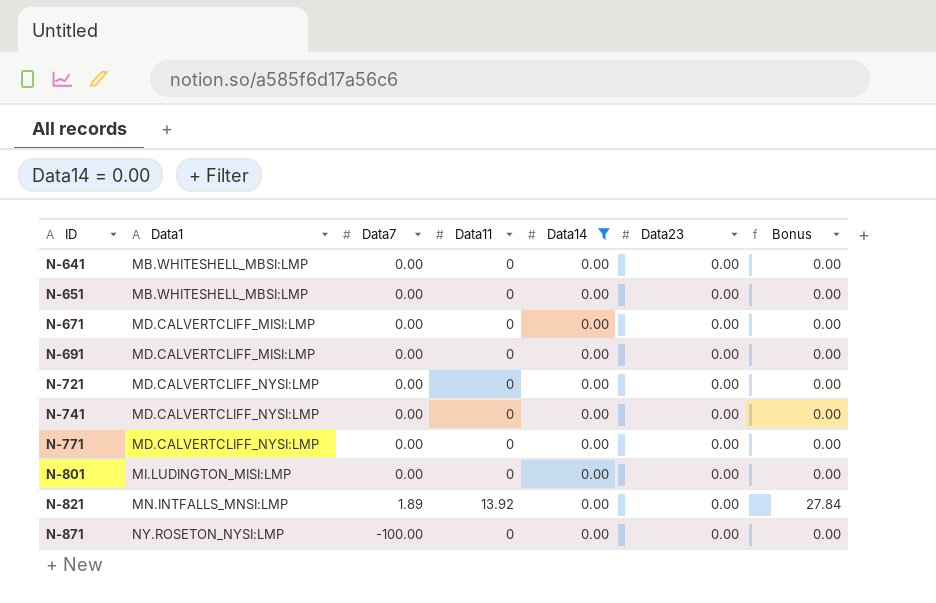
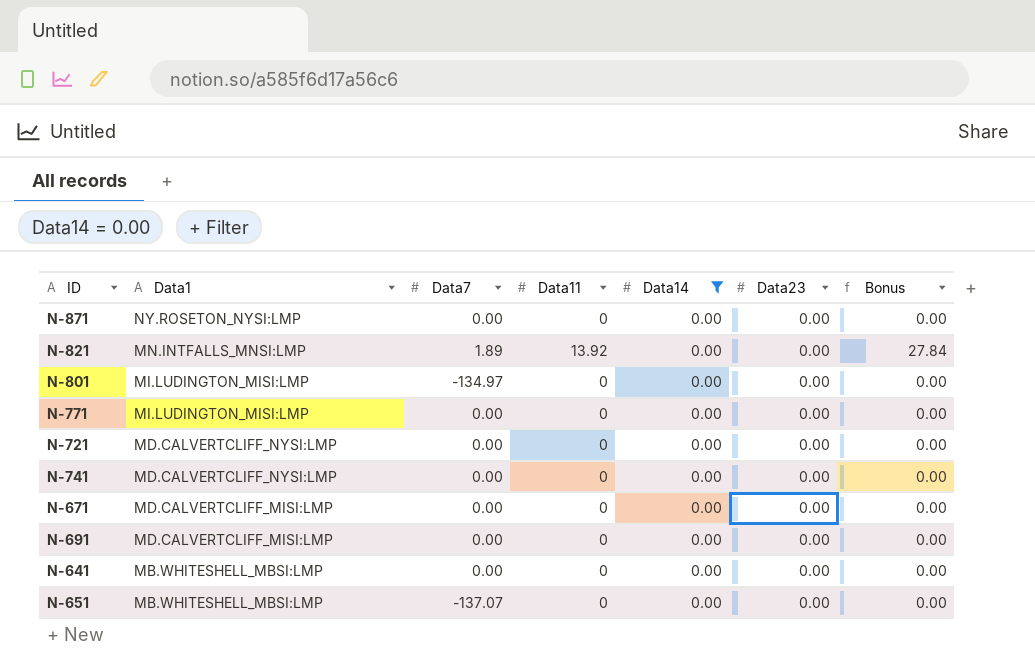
row order: ID ascending -> Data1 descending
N-871 | Data7: -100.00 -> 0.00
N-801 | Data7: 0.00 -> -134.97
N-771 | Data1: MD.CALVERTCLIFF_NYSI:LMP -> MI.LUDINGTON_MISI:LMP
N-651 | Data7: 0.00 -> -137.07

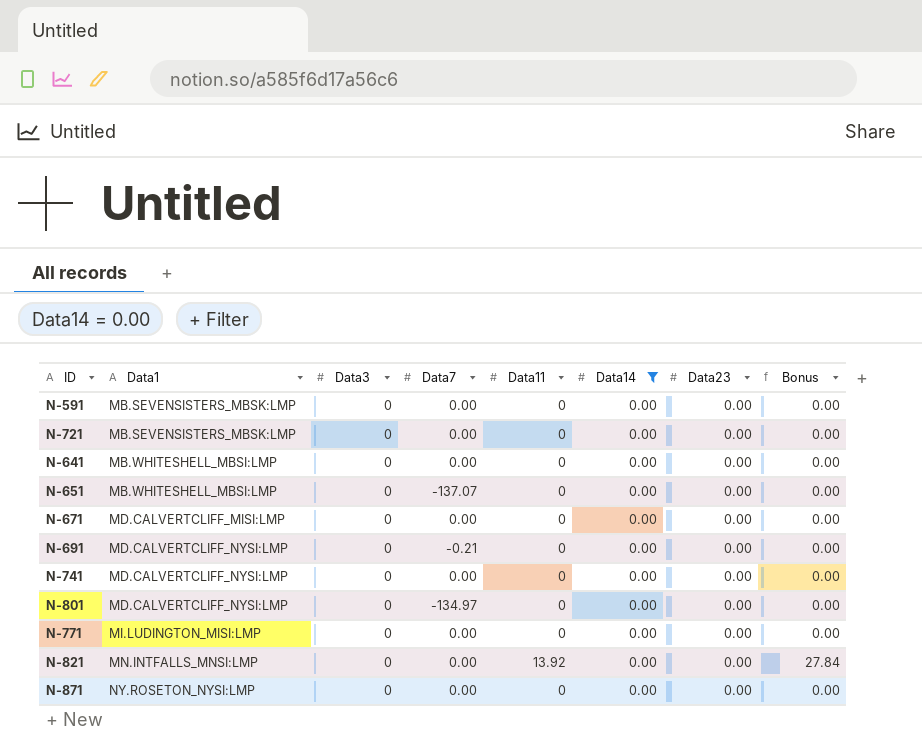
row order: Data1 descending -> Data1 ascending
column Data3 | position: none -> 3
row N-591: none -> MB.SEVENSISTERS_MBSK:LMP | 0 | 0.00 | 0 | 0.00 | 0.00 | 0.00
N-721 | Data1: MD.CALVERTCLIFF_NYSI:LMP -> MB.SEVENSISTERS_MBSK:LMP
N-691 | Data1: MD.CALVERTCLIFF_MISI:LMP -> MD.CALVERTCLIFF_NYSI:LMP
N-691 | Data7: 0.00 -> -0.21
N-801 | Data1: MI.LUDINGTON_MISI:LMP -> MD.CALVERTCLIFF_NYSI:LMP
N-821 | Data7: 1.89 -> 0.00

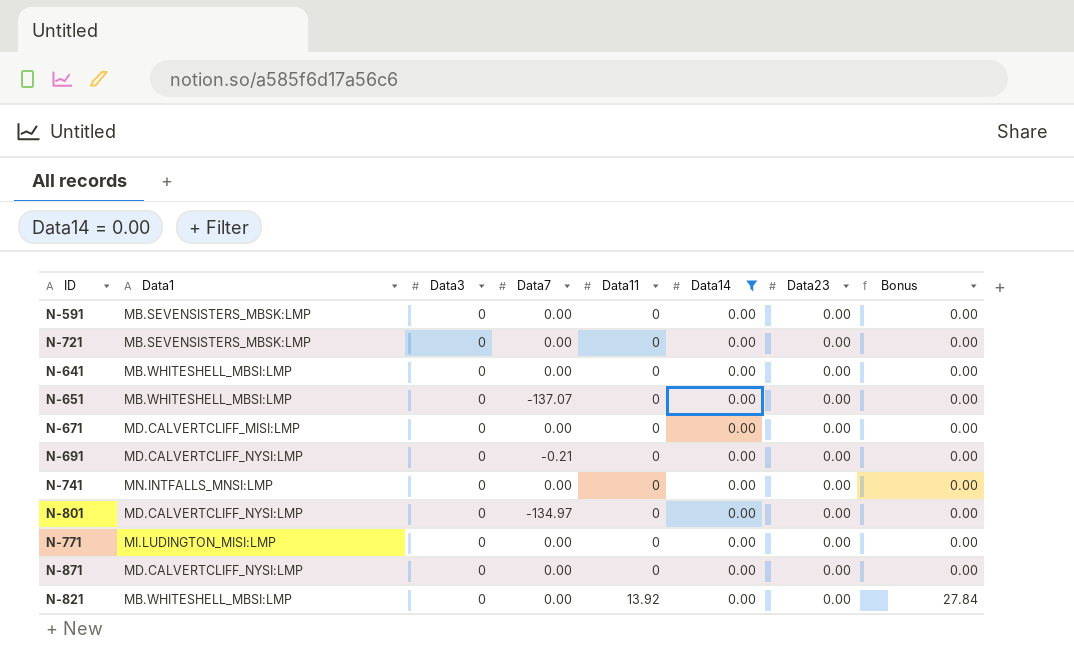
row order: Data1 ascending -> Data11 ascending
N-741 | Data1: MD.CALVERTCLIFF_NYSI:LMP -> MN.INTFALLS_MNSI:LMP
N-871 | Data1: NY.ROSETON_NYSI:LMP -> MD.CALVERTCLIFF_NYSI:LMP
N-821 | Data1: MN.INTFALLS_MNSI:LMP -> MB.WHITESHELL_MBSI:LMP

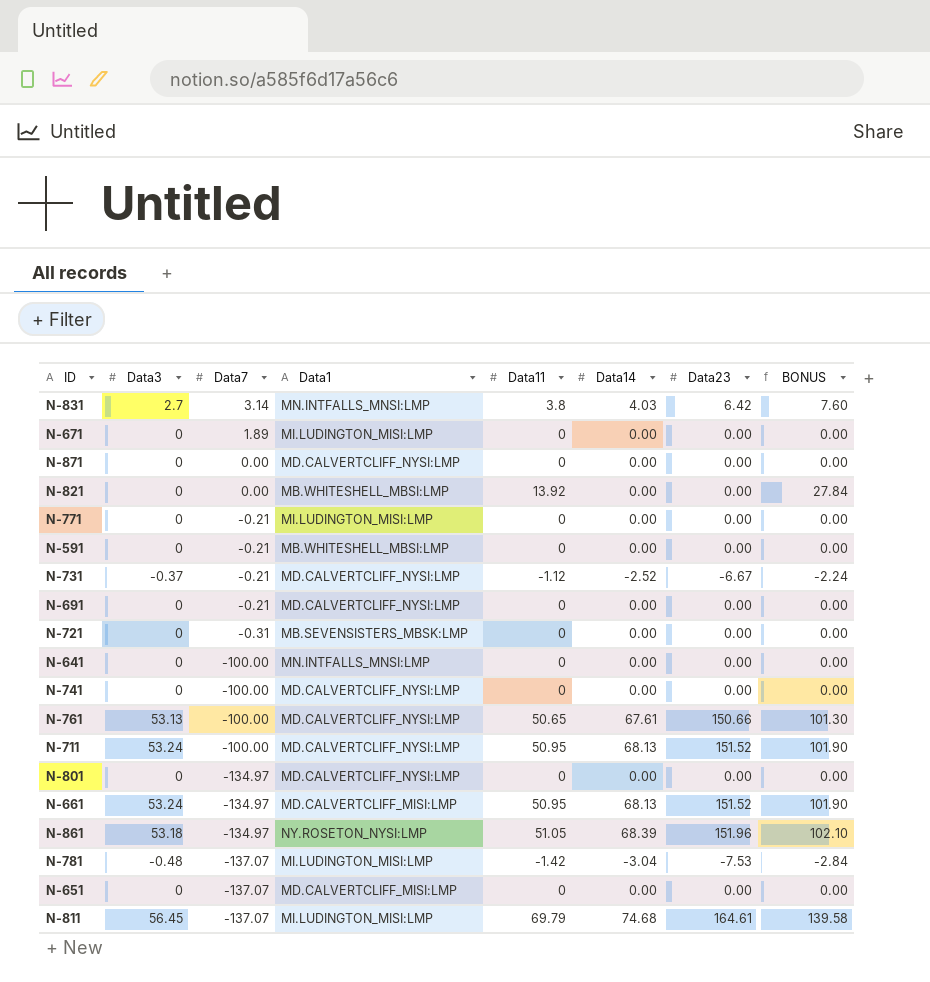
filter: Data14 = 0.00 -> none
row order: Data11 ascending -> Data7 descending
column Data1 | position: 2 -> 4
column name: Bonus -> BONUS
N-671 | Data7: 0.00 -> 1.89
N-671 | Data1: MD.CALVERTCLIFF_MISI:LMP -> MI.LUDINGTON_MISI:LMP
N-771 | Data7: 0.00 -> -0.21
N-591 | Data7: 0.00 -> -0.21
N-591 | Data1: MB.SEVENSISTERS_MBSK:LMP -> MB.WHITESHELL_MBSI:LMP
N-721 | Data7: 0.00 -> -0.31
N-641 | Data7: 0.00 -> -100.00
N-641 | Data1: MB.WHITESHELL_MBSI:LMP -> MN.INTFALLS_MNSI:LMP
N-741 | Data7: 0.00 -> -100.00
N-741 | Data1: MN.INTFALLS_MNSI:LMP -> MD.CALVERTCLIFF_NYSI:LMP
N-651 | Data1: MB.WHITESHELL_MBSI:LMP -> MD.CALVERTCLIFF_MISI:LMP

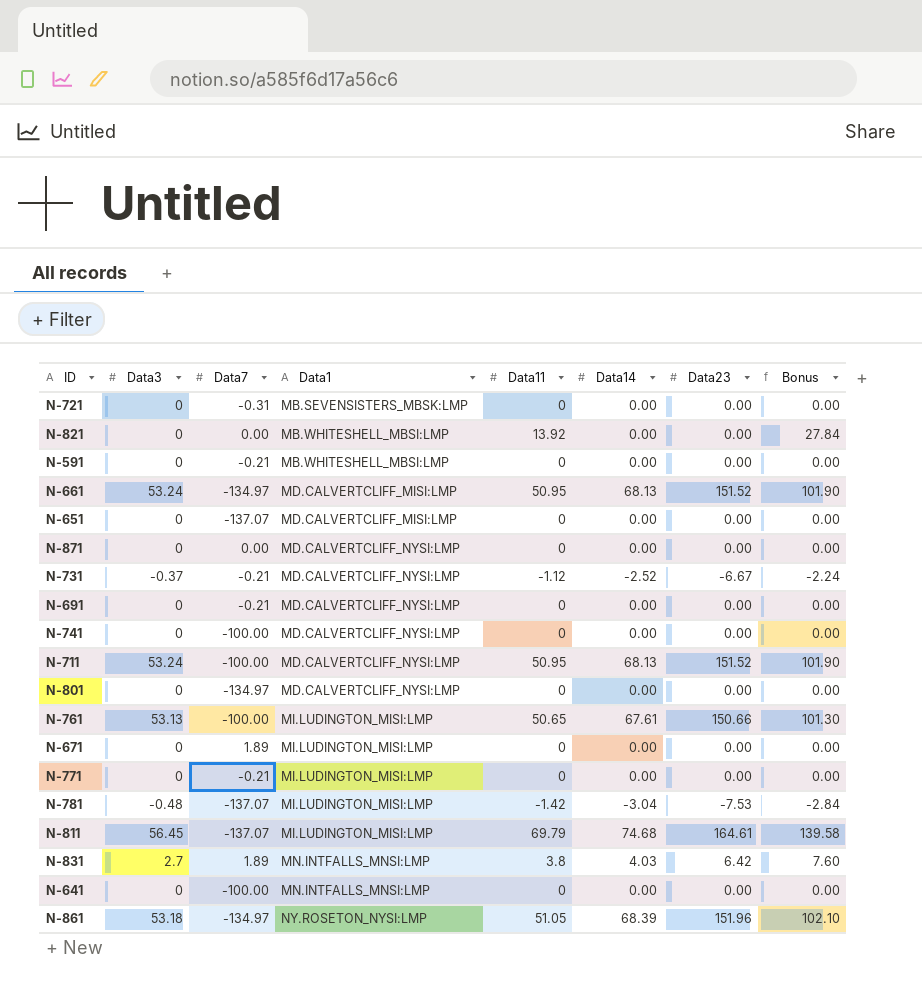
row order: Data7 descending -> Data1 ascending
column name: BONUS -> Bonus
N-761 | Data1: MD.CALVERTCLIFF_NYSI:LMP -> MI.LUDINGTON_MISI:LMP
N-831 | Data7: 3.14 -> 1.89

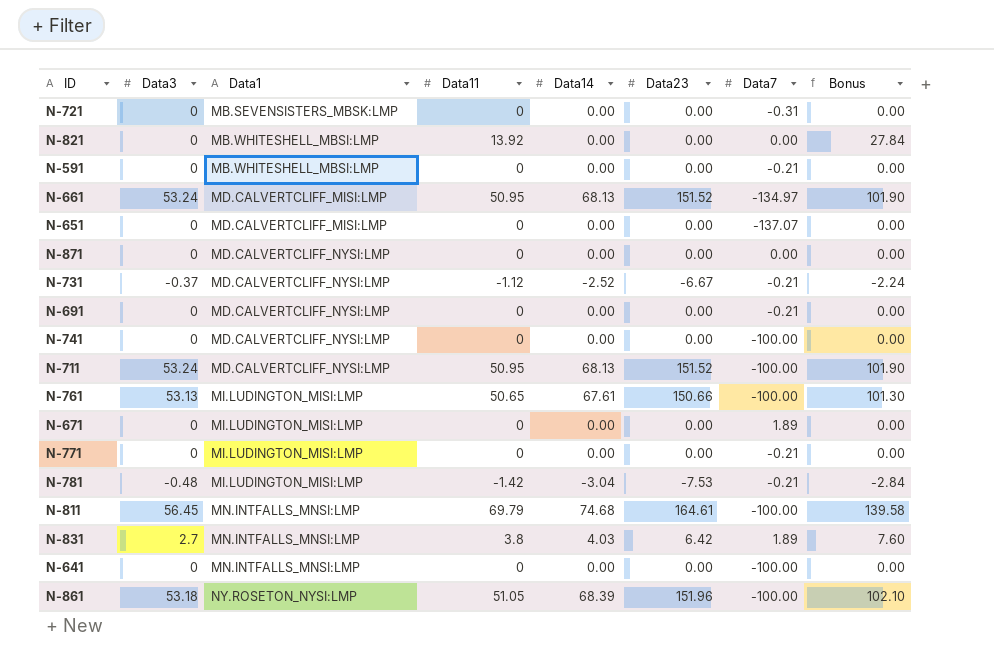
column Data7 | position: 3 -> 7
row N-801: 0 | -134.97 | MD.CALVERTCLIFF_NYSI:LMP | 0 | 0.00 | 0.00 | 0.00 -> none
N-781 | Data7: -137.07 -> -0.21
N-811 | Data1: MI.LUDINGTON_MISI:LMP -> MN.INTFALLS_MNSI:LMP
N-811 | Data7: -137.07 -> -100.00
N-861 | Data7: -134.97 -> -100.00

